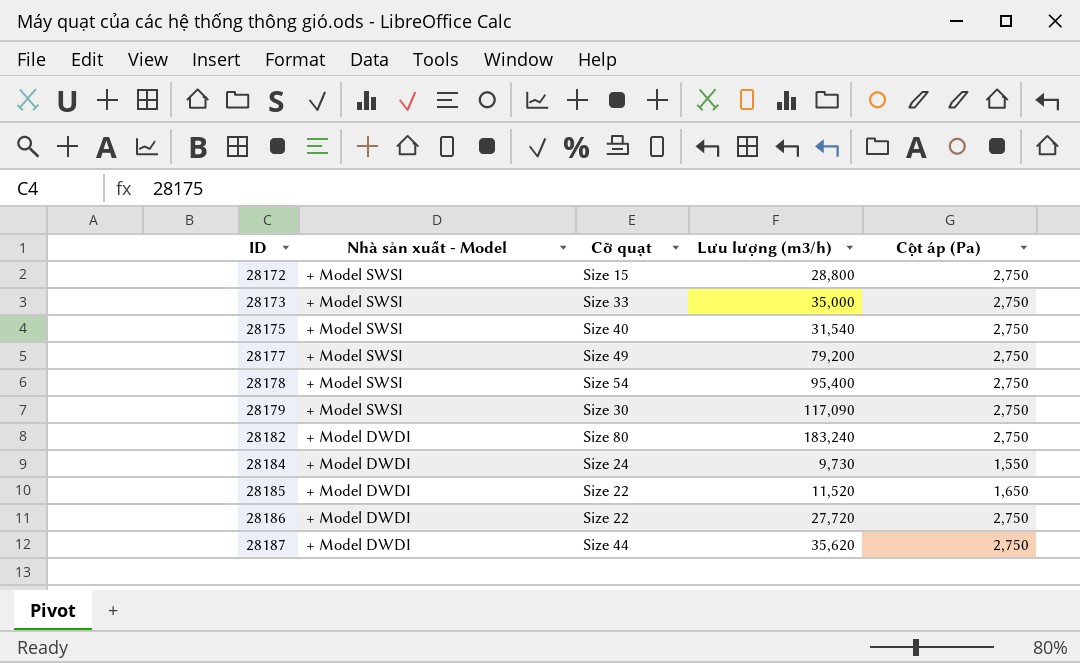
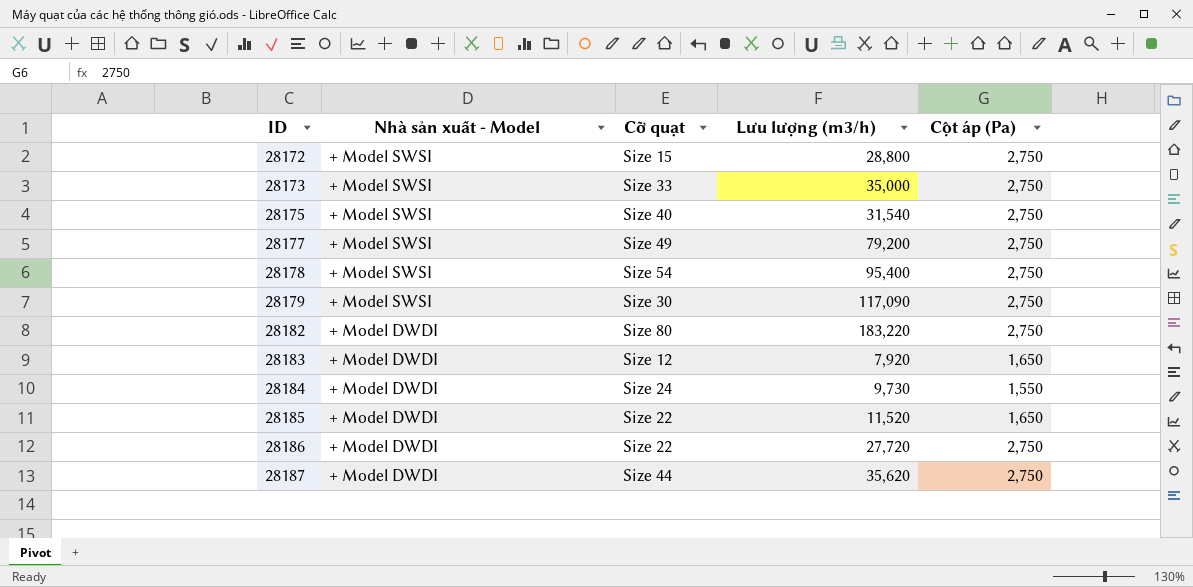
28182 | Lưu lượng (m3/h): 183,240 -> 183,220
row 28183: none -> + Model DWDI | Size 12 | 7,920 | 1,650

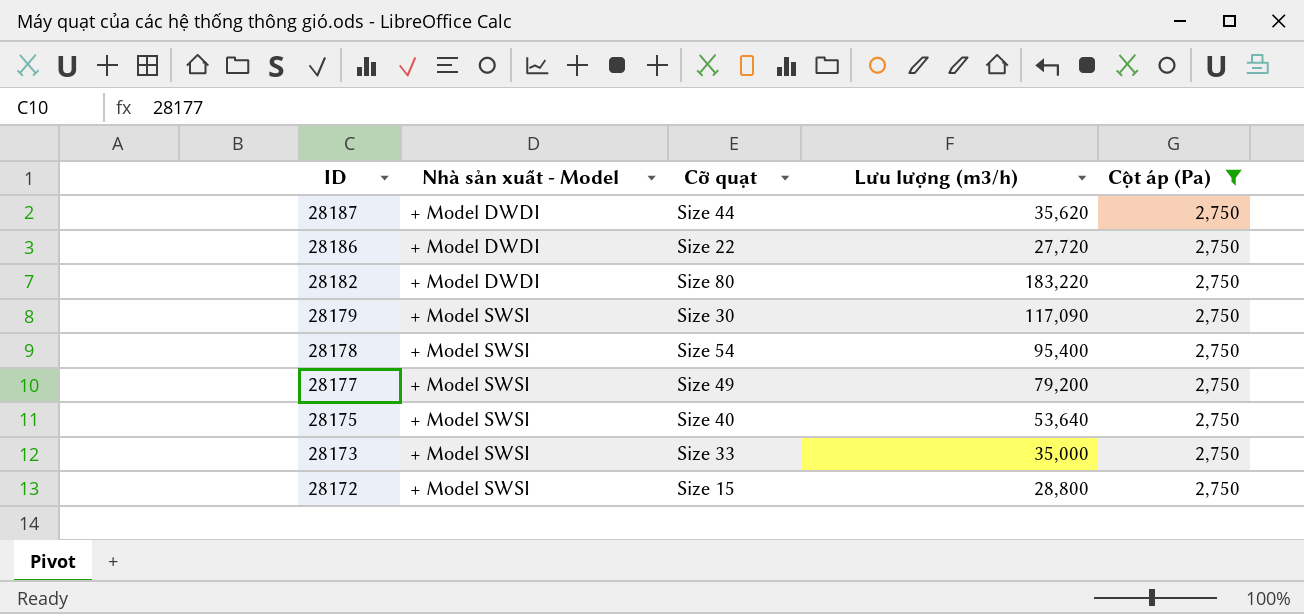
filter: none -> Cột áp (Pa) = 2,750
row order: ID ascending -> ID descending
28175 | Lưu lượng (m3/h): 31,540 -> 53,640

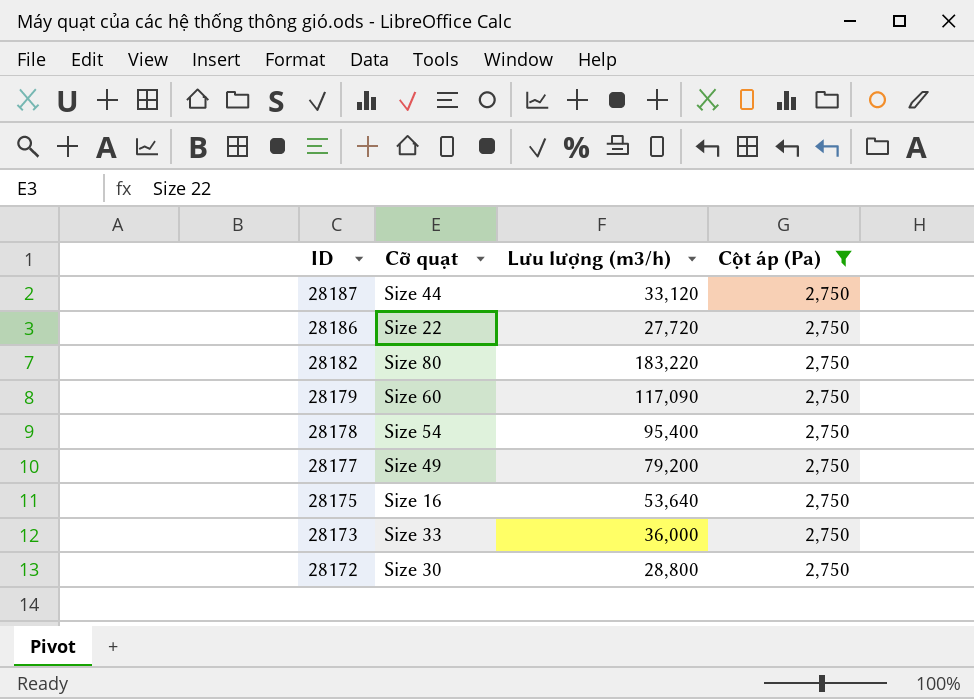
column Nhà sản xuất - Model | position: 2 -> none
28187 | Lưu lượng (m3/h): 35,620 -> 33,120
28179 | Cỡ quạt: Size 30 -> Size 60
28175 | Cỡ quạt: Size 40 -> Size 16
28173 | Lưu lượng (m3/h): 35,000 -> 36,000
28172 | Cỡ quạt: Size 15 -> Size 30

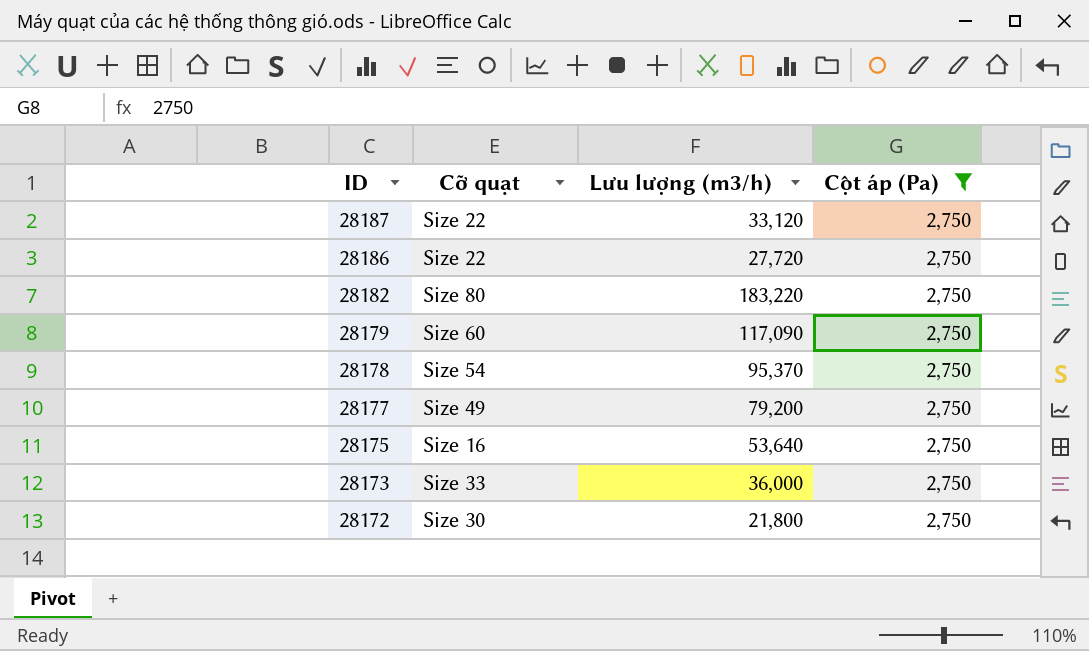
28187 | Cỡ quạt: Size 44 -> Size 22
28178 | Lưu lượng (m3/h): 95,400 -> 95,370
28172 | Lưu lượng (m3/h): 28,800 -> 21,800

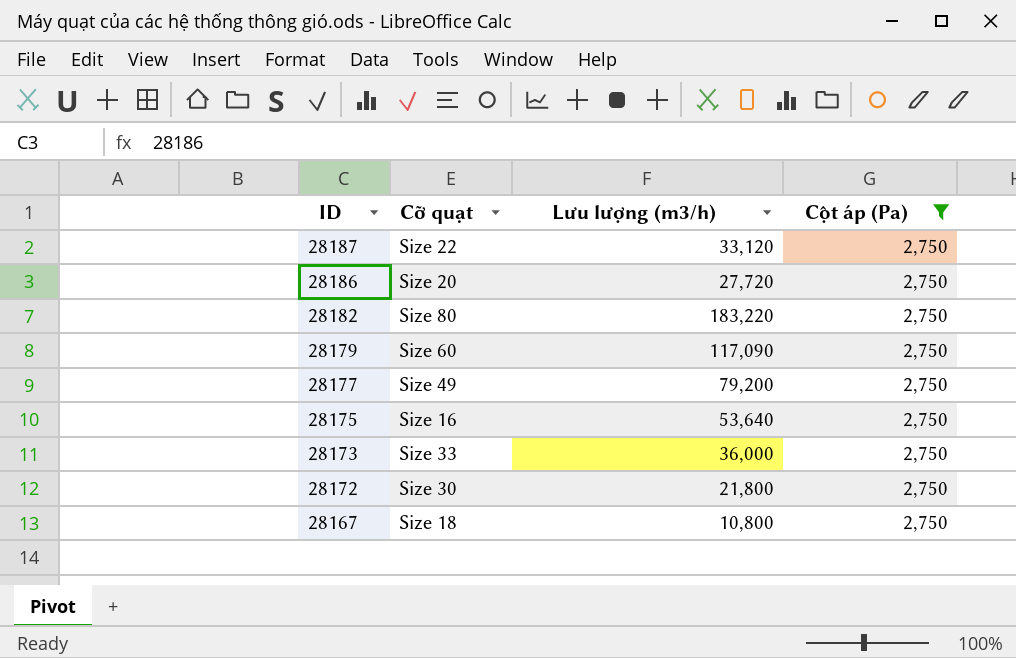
row 28178: Size 54 | 95,370 | 2,750 -> none
28186 | Cỡ quạt: Size 22 -> Size 20
row 28167: none -> Size 18 | 10,800 | 2,750

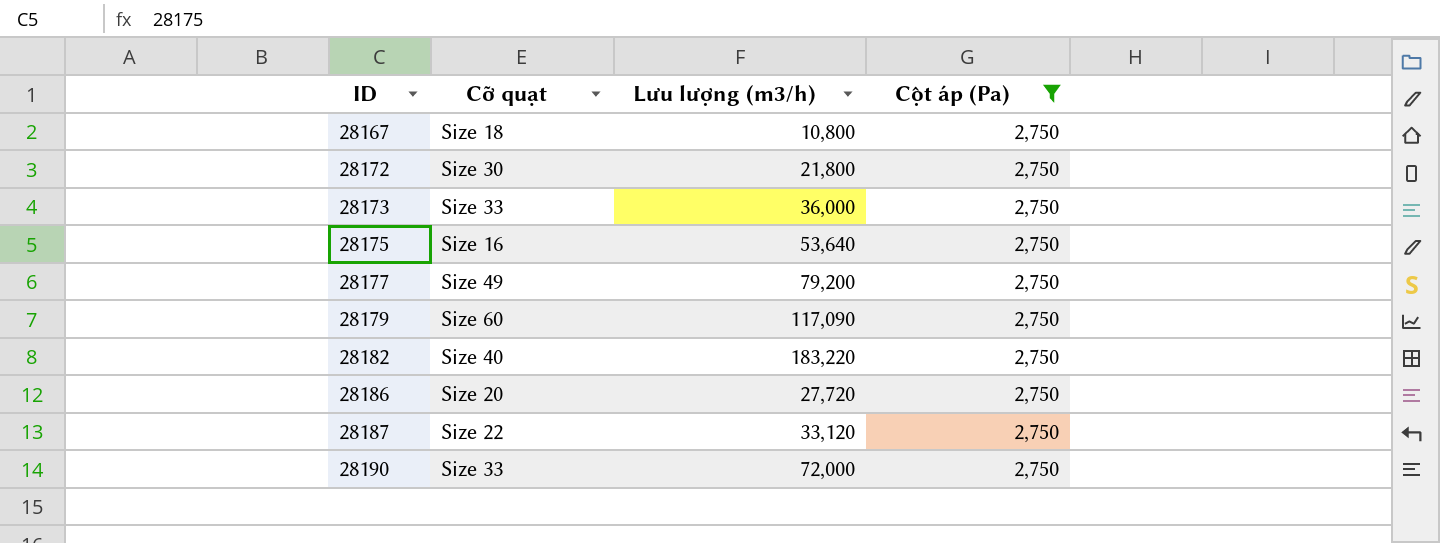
row order: ID descending -> ID ascending
28182 | Cỡ quạt: Size 80 -> Size 40
row 28190: none -> Size 33 | 72,000 | 2,750

